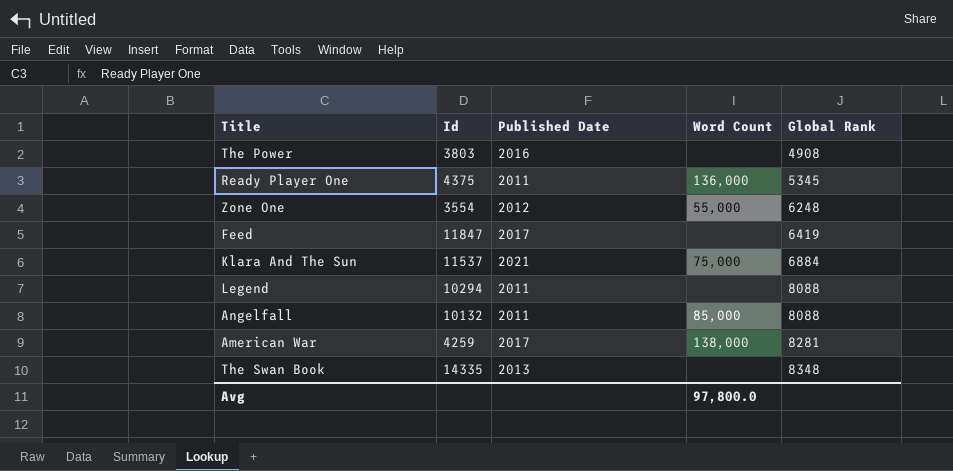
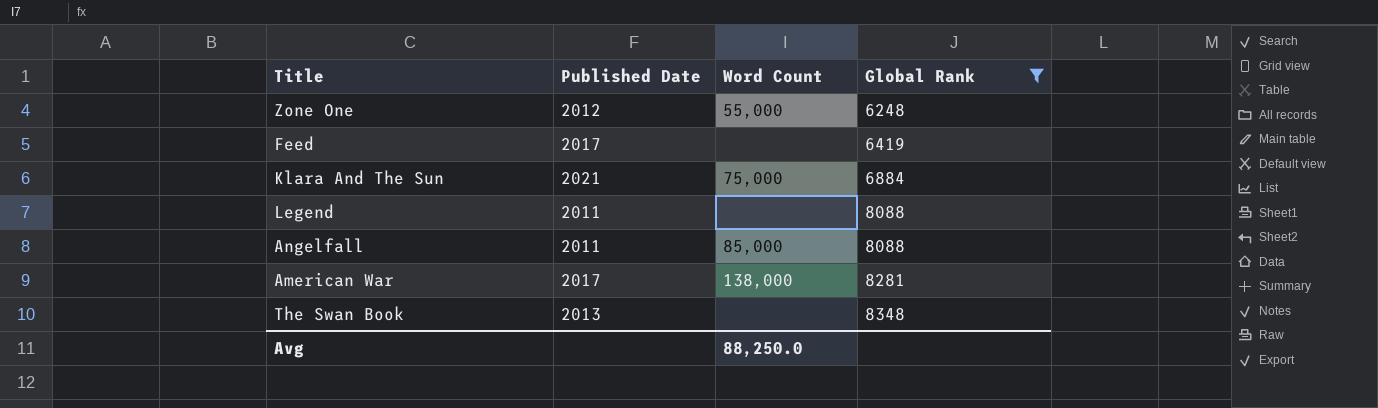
filter: none -> Global Rank >= 6248
column Id | position: 2 -> none
Avg | Word Count: 97,800.0 -> 88,250.0

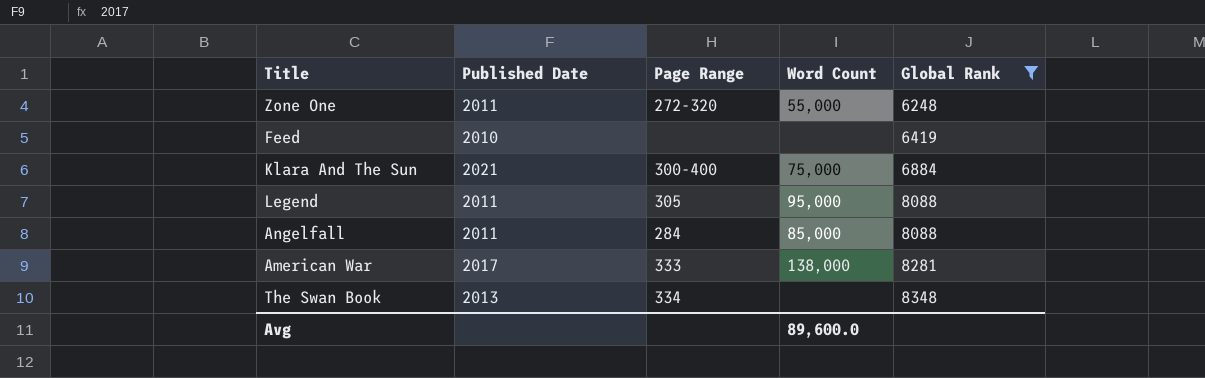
column Page Range | position: none -> 3
Zone One | Published Date: 2012 -> 2011
Feed | Published Date: 2017 -> 2010
Legend | Word Count: none -> 95,000
Avg | Word Count: 88,250.0 -> 89,600.0

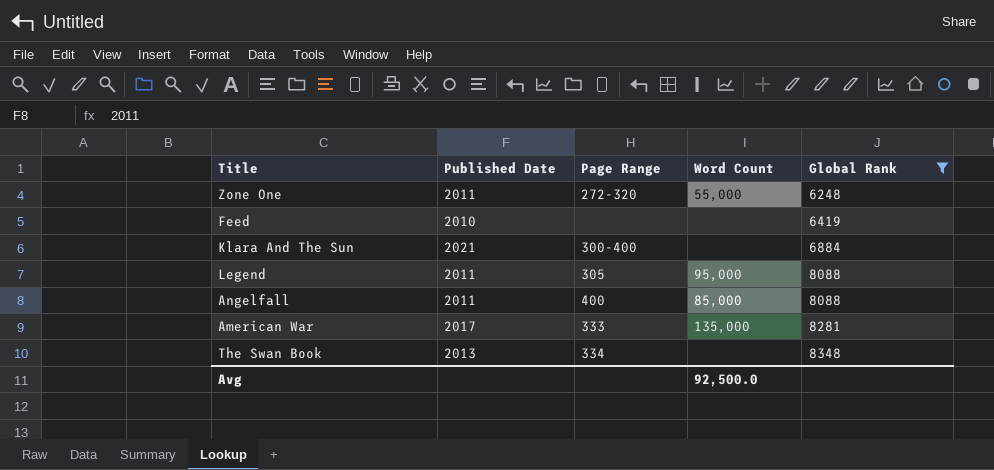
Klara And The Sun | Word Count: 75,000 -> none
Angelfall | Page Range: 284 -> 400
American War | Word Count: 138,000 -> 135,000
Avg | Word Count: 89,600.0 -> 92,500.0

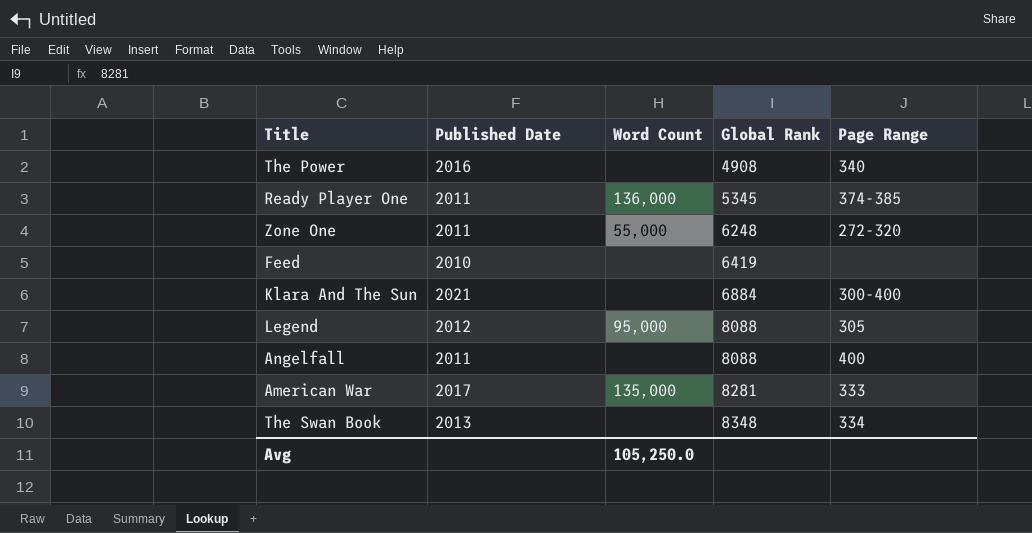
filter: Global Rank >= 6248 -> none
column Page Range | position: 3 -> 5
Legend | Published Date: 2011 -> 2012
Angelfall | Word Count: 85,000 -> none
Avg | Word Count: 92,500.0 -> 105,250.0

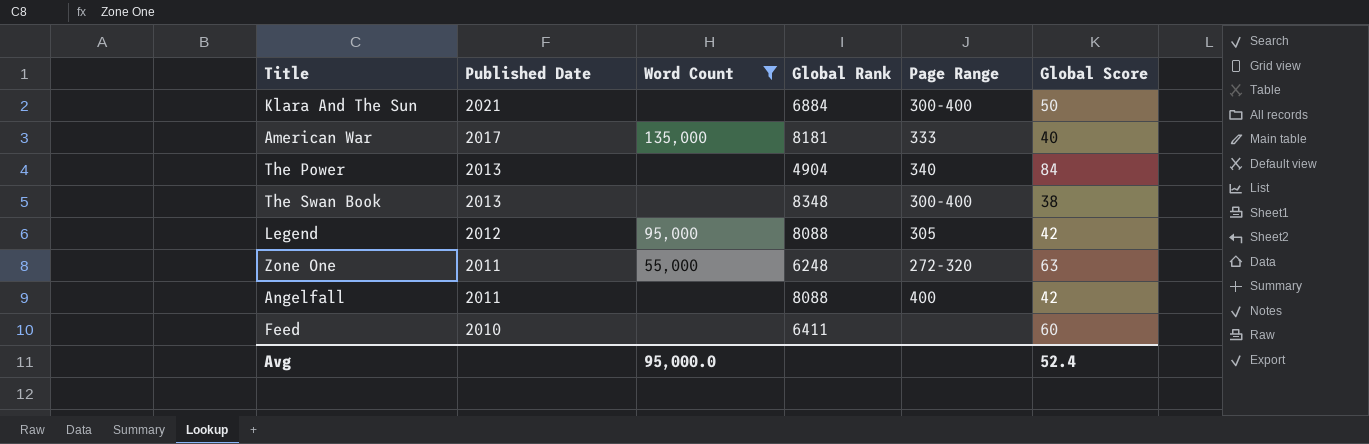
filter: none -> Word Count != 136,000
row order: Global Rank ascending -> Published Date descending
column Global Score | position: none -> 6
American War | Global Rank: 8281 -> 8181
The Power | Published Date: 2016 -> 2013
The Power | Global Rank: 4908 -> 4904
The Swan Book | Page Range: 334 -> 300-400
Feed | Global Rank: 6419 -> 6411
Avg | Word Count: 105,250.0 -> 95,000.0

